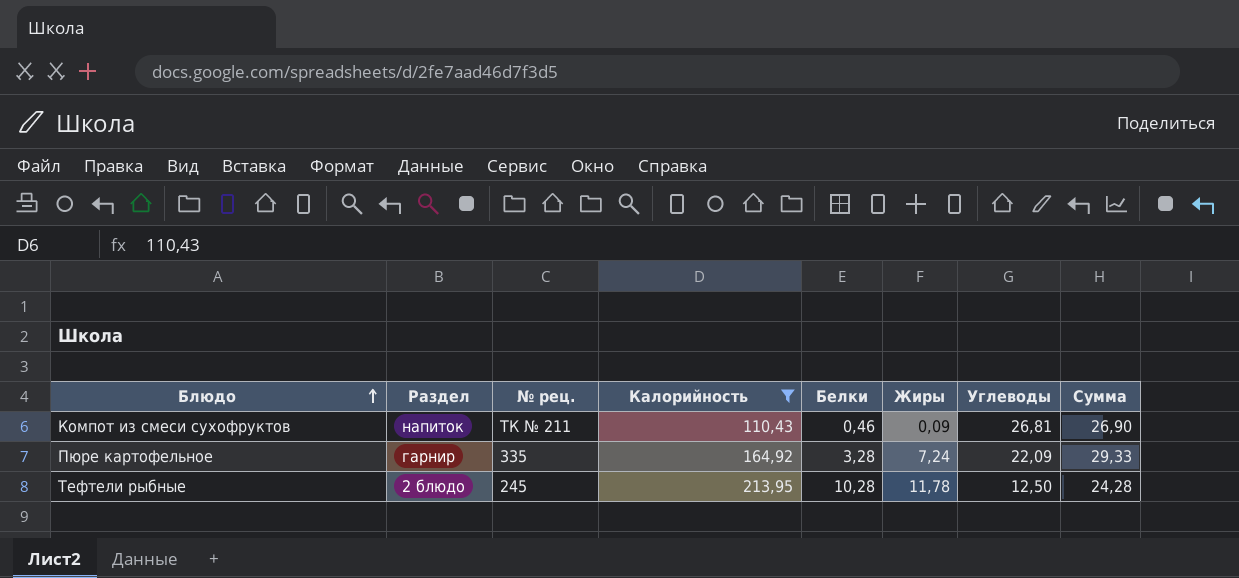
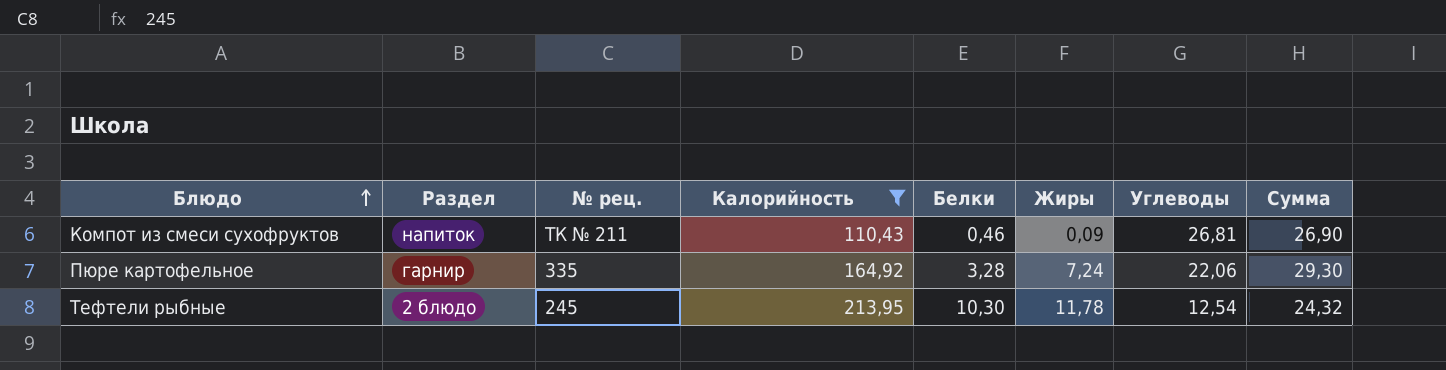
Пюре картофельное | Углеводы: 22,09 -> 22,06
Пюре картофельное | Сумма: 29,33 -> 29,30
Тефтели рыбные | Белки: 10,28 -> 10,30
Тефтели рыбные | Углеводы: 12,50 -> 12,54
Тефтели рыбные | Сумма: 24,28 -> 24,32

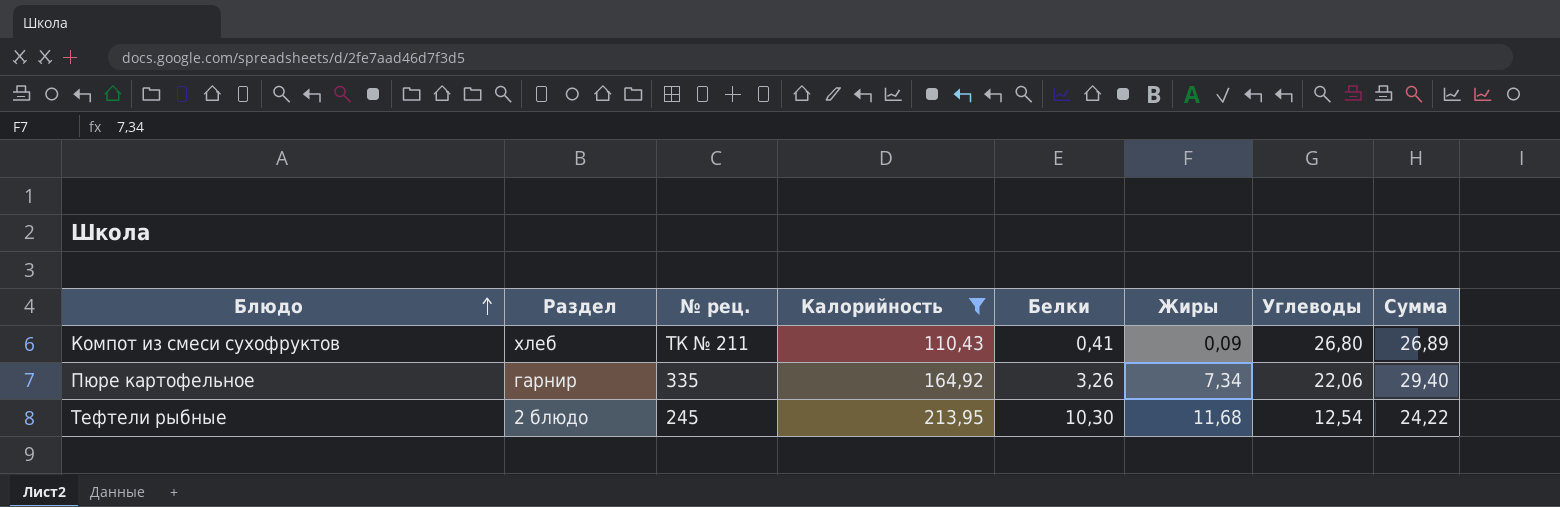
Компот из смеси сухофруктов | Раздел: напиток -> хлеб
Компот из смеси сухофруктов | Белки: 0,46 -> 0,41
Компот из смеси сухофруктов | Углеводы: 26,81 -> 26,80
Компот из смеси сухофруктов | Сумма: 26,90 -> 26,89
Пюре картофельное | Белки: 3,28 -> 3,26
Пюре картофельное | Жиры: 7,24 -> 7,34
Пюре картофельное | Сумма: 29,30 -> 29,40
Тефтели рыбные | Жиры: 11,78 -> 11,68
Тефтели рыбные | Сумма: 24,32 -> 24,22

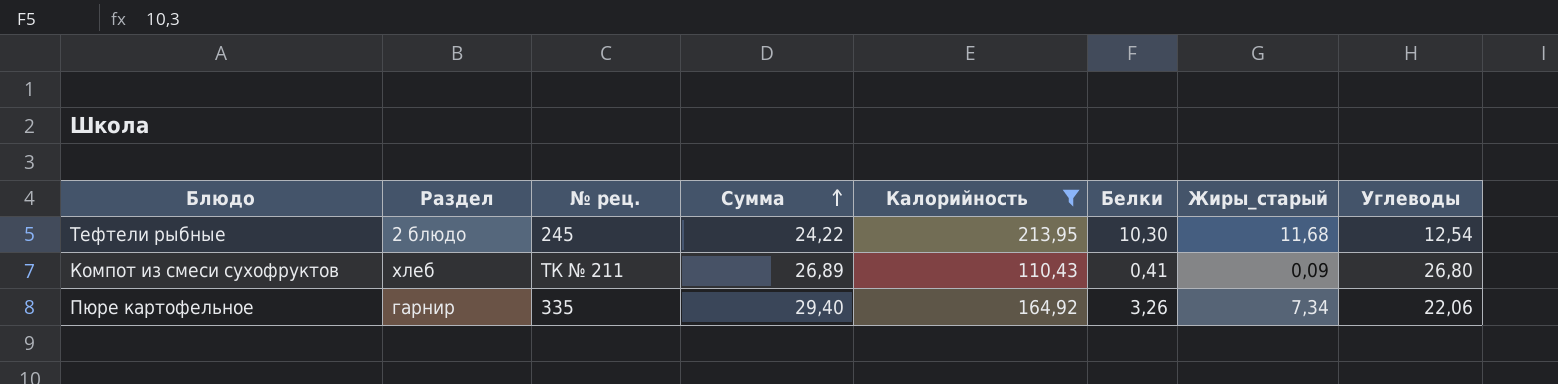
row order: Блюдо ascending -> Сумма ascending
column Сумма | position: 8 -> 4
column name: Жиры -> Жиры_старый

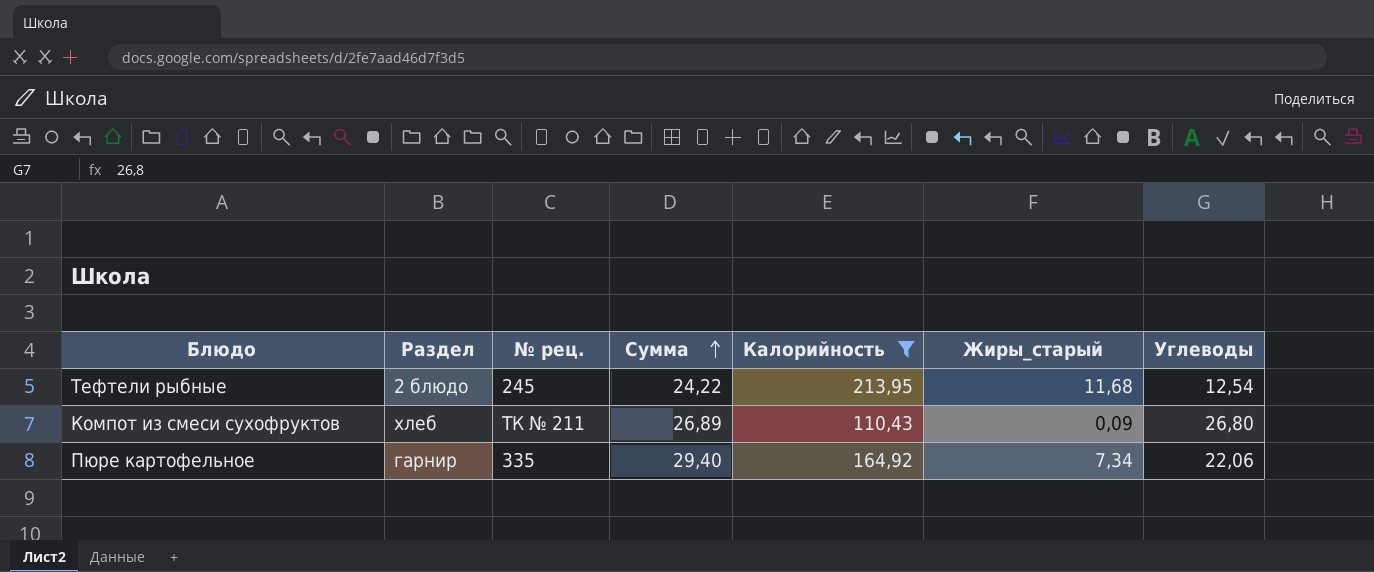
column Белки | position: 6 -> none

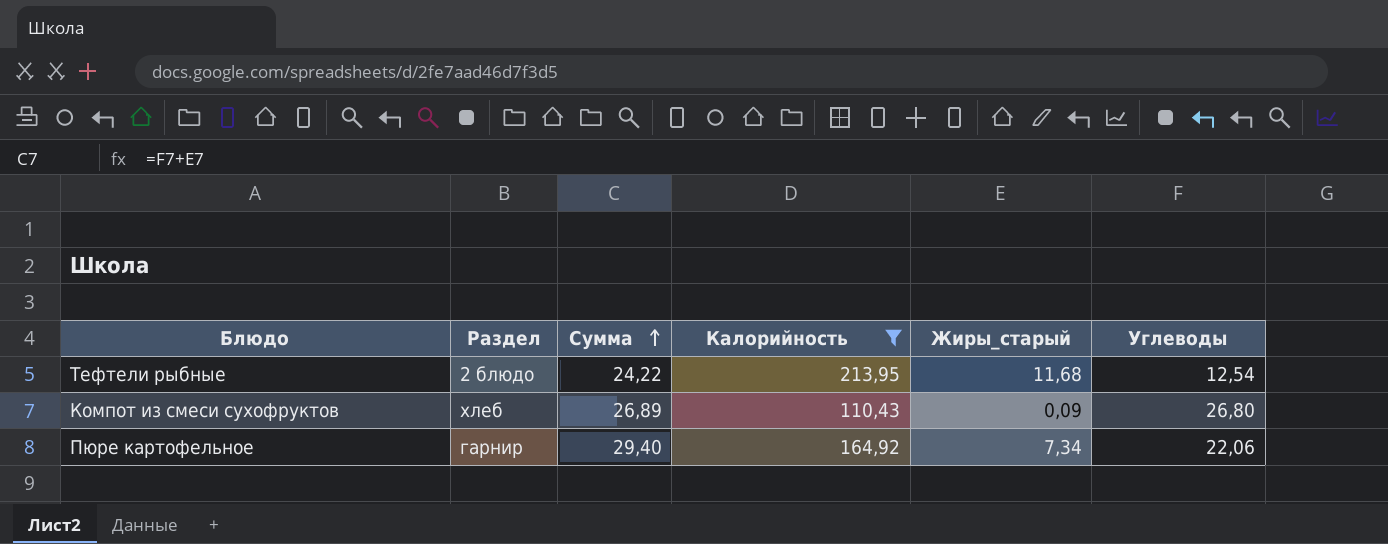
column № рец. | position: 3 -> none

